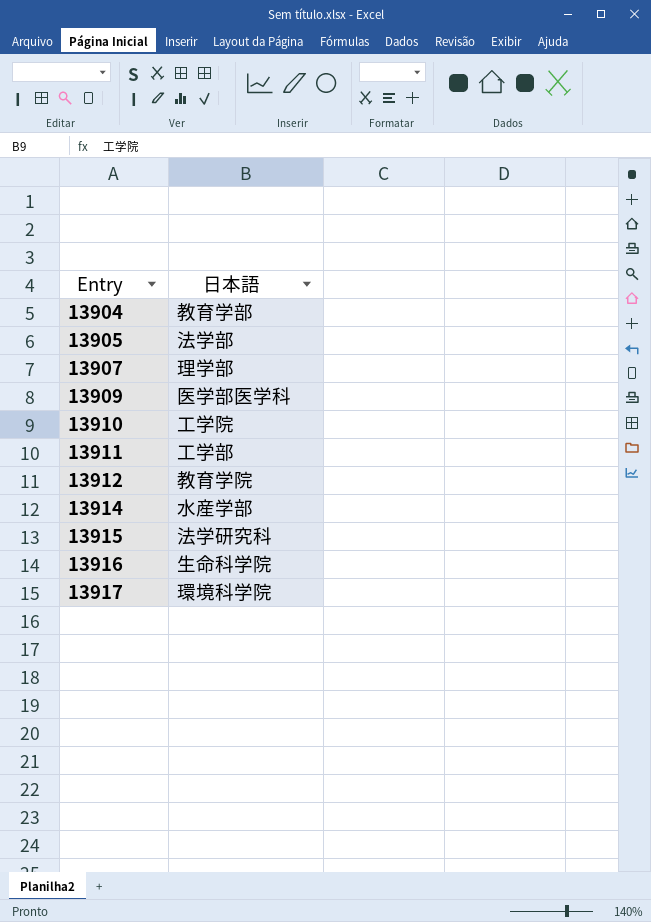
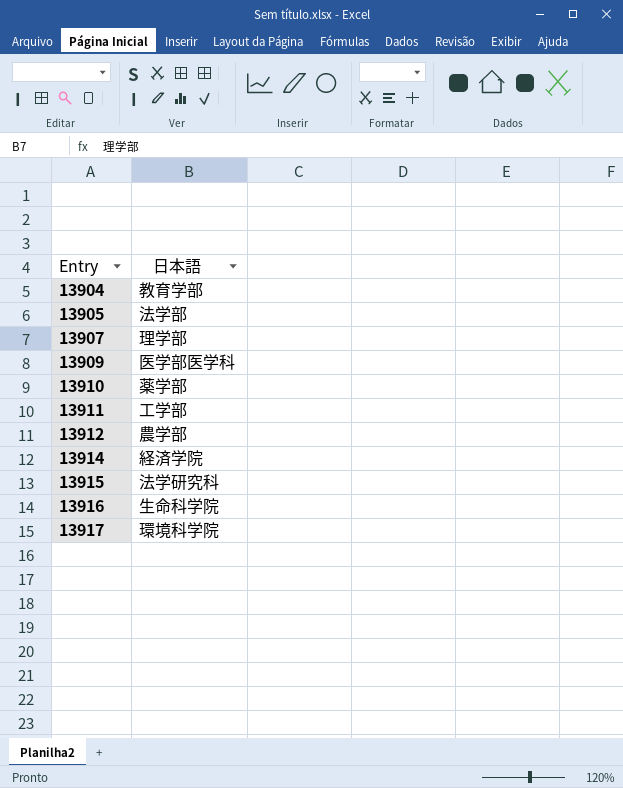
13910 | 日本語: 工学院 -> 薬学部
13912 | 日本語: 教育学院 -> 農学部
13914 | 日本語: 水産学部 -> 経済学院

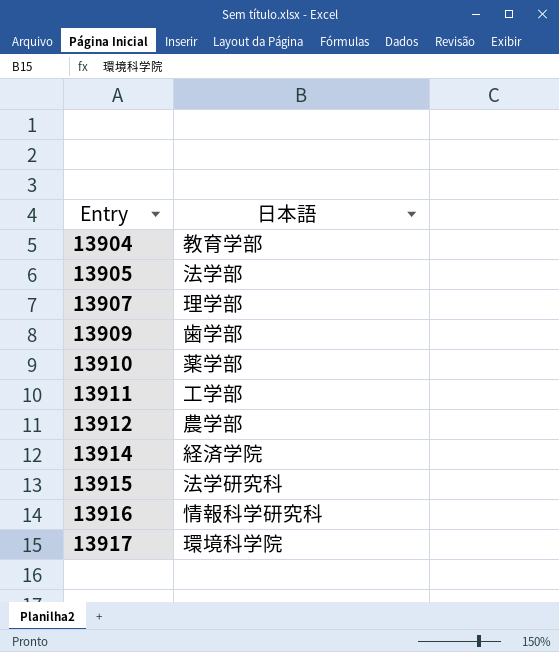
13909 | 日本語: 医学部医学科 -> 歯学部
13916 | 日本語: 生命科学院 -> 情報科学研究科

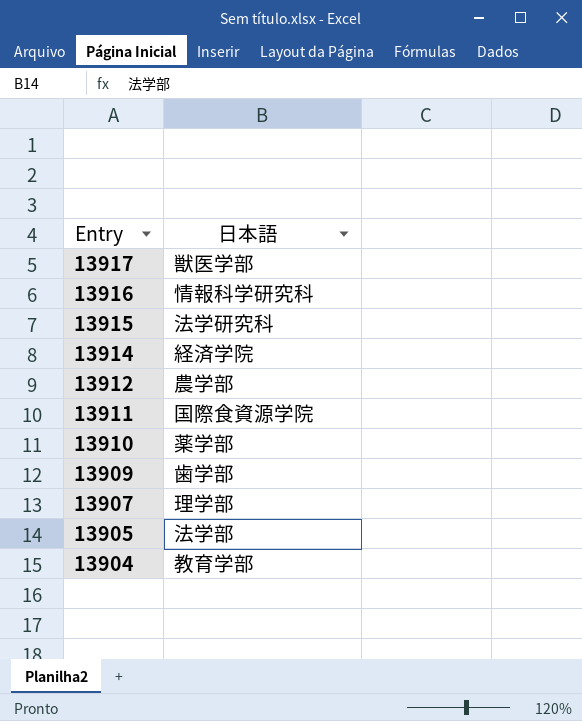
row order: Entry ascending -> Entry descending
13917 | 日本語: 環境科学院 -> 獣医学部
13911 | 日本語: 工学部 -> 国際食資源学院

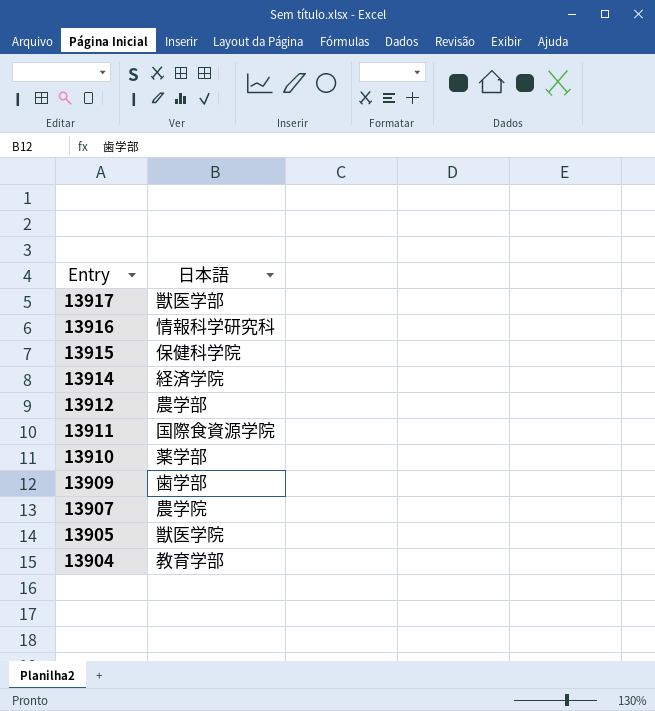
13915 | 日本語: 法学研究科 -> 保健科学院
13907 | 日本語: 理学部 -> 農学院
13905 | 日本語: 法学部 -> 獣医学院

